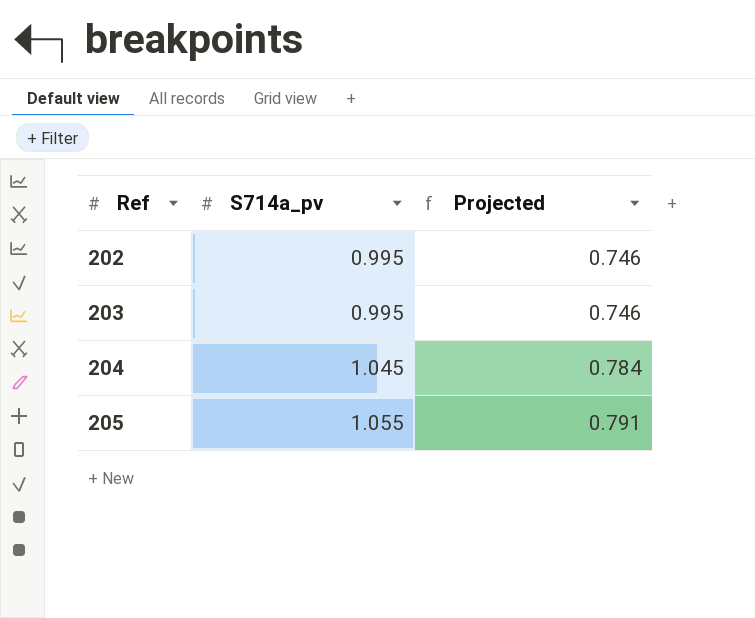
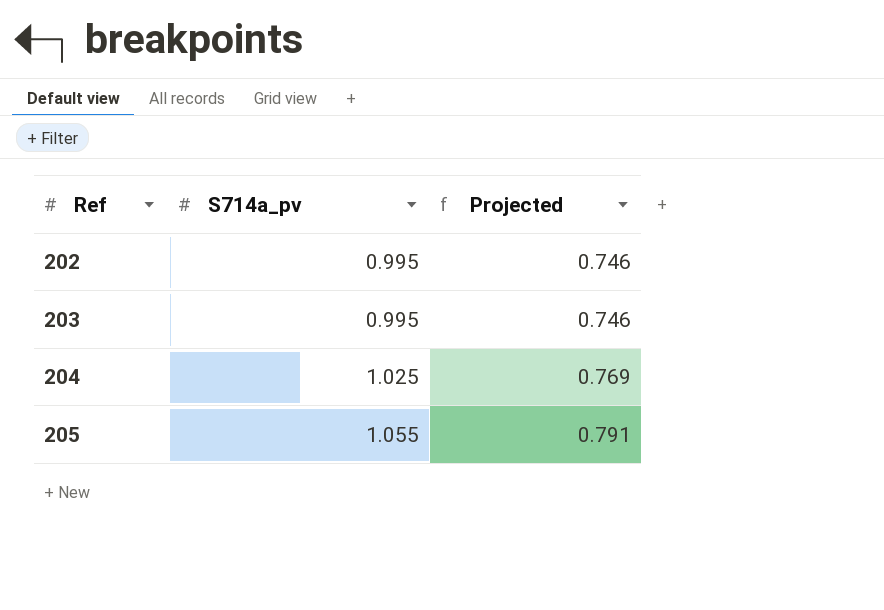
204 | S714a_pv: 1.045 -> 1.025
204 | Projected: 0.784 -> 0.769

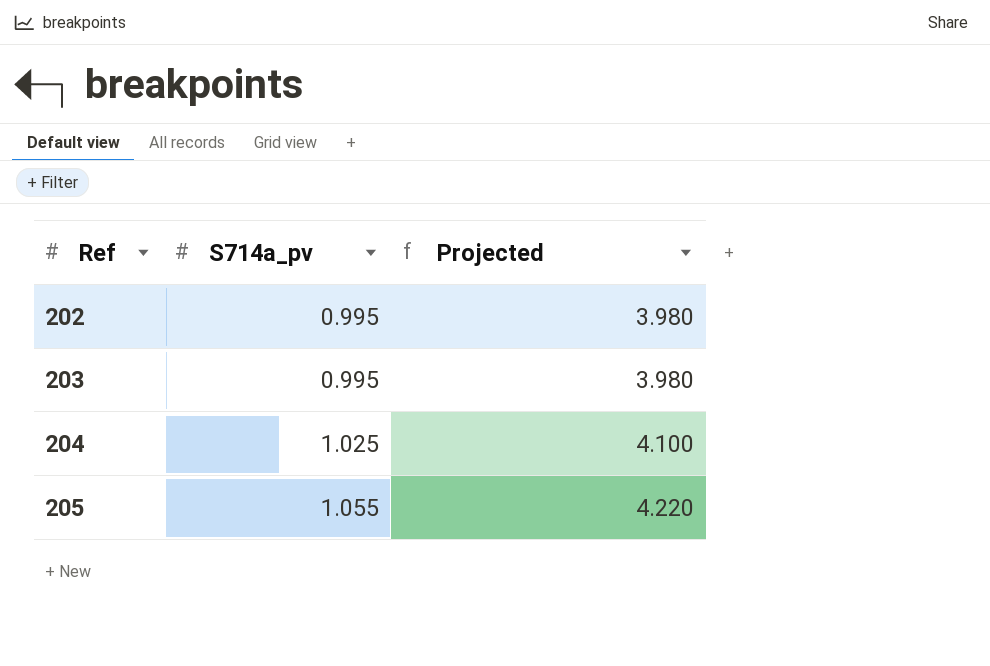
column Projected | formula: [S714a_pv] * 0.75 -> [S714a_pv] * 4

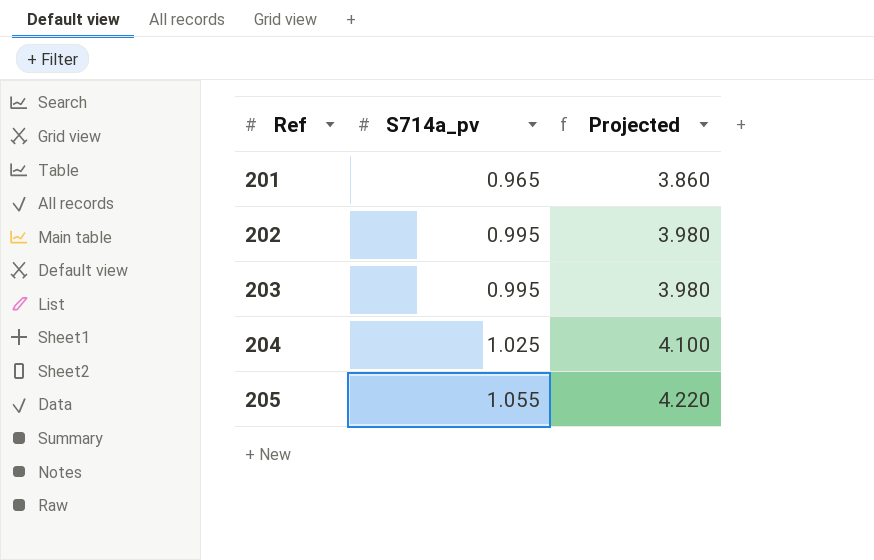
row 201: none -> 0.965 | 3.860

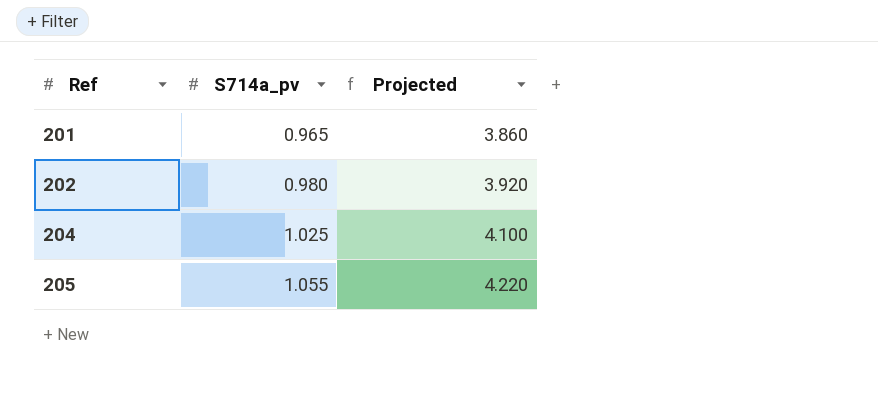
row 203: 0.995 | 3.980 -> none
202 | S714a_pv: 0.995 -> 0.980
202 | Projected: 3.980 -> 3.920

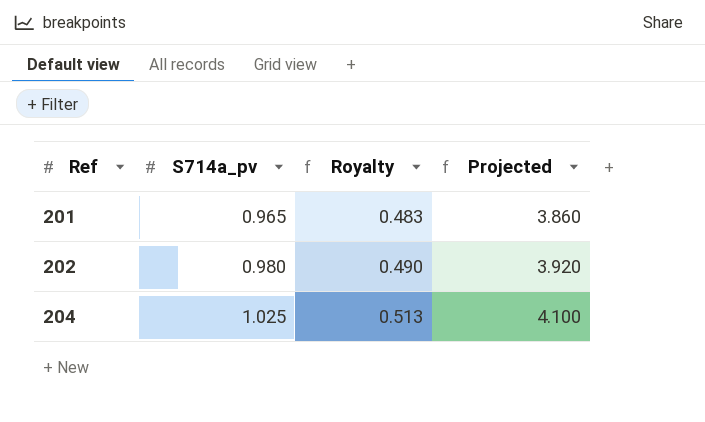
column Royalty | formula: none -> [S714a_pv] * 0.5
row 205: 1.055 | 4.220 -> none

